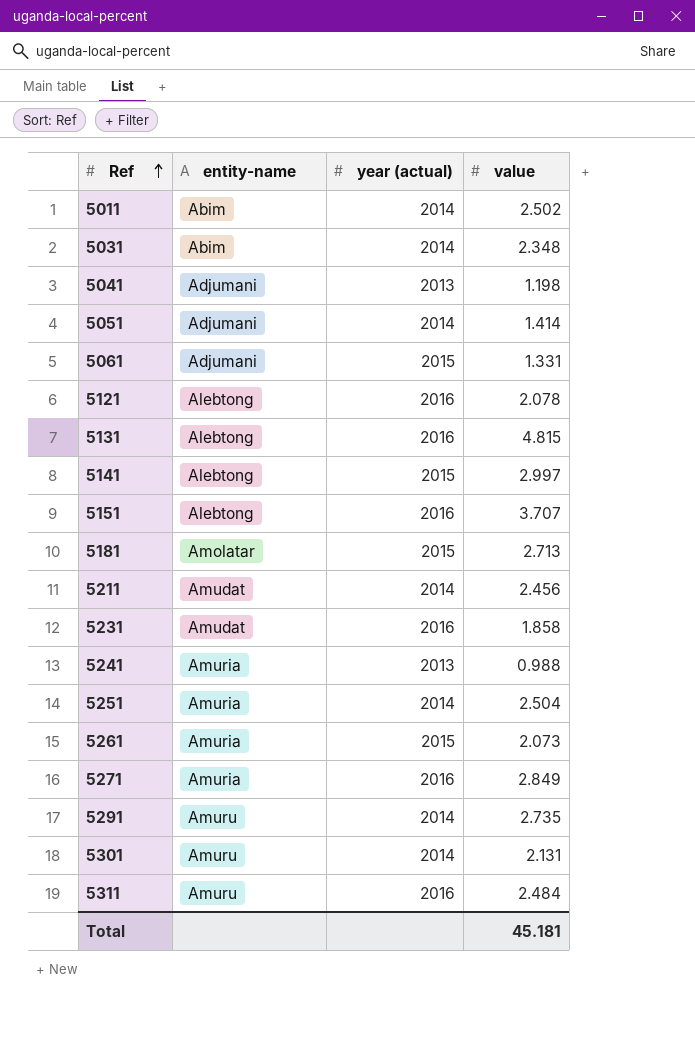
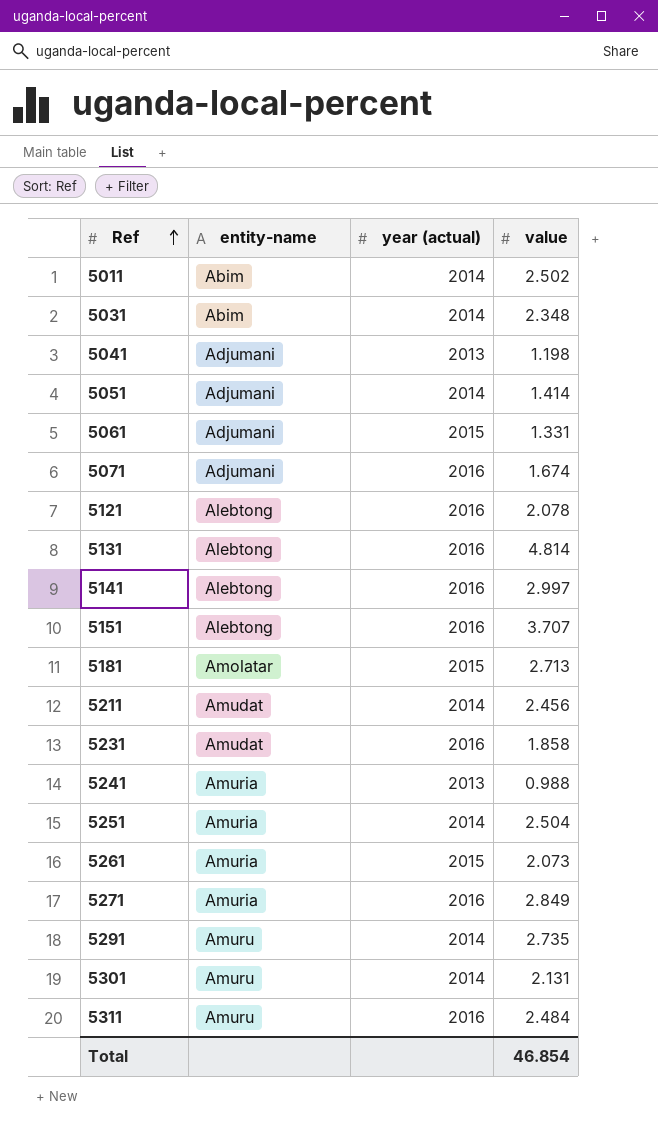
row 5071: none -> Adjumani | 2016 | 1.674
5131 | value: 4.815 -> 4.814
5141 | year (actual): 2015 -> 2016
Total | value: 45.181 -> 46.854

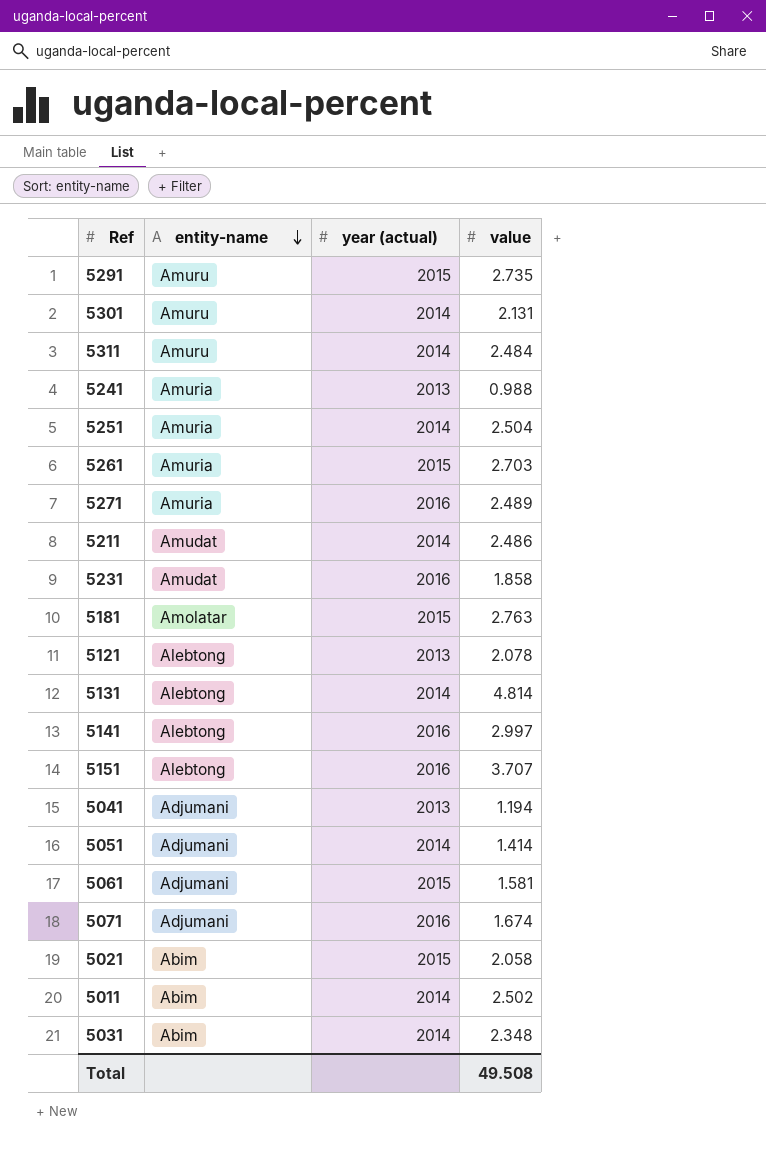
row order: Ref ascending -> entity-name descending
5291 | year (actual): 2014 -> 2015
5311 | year (actual): 2016 -> 2014
5261 | value: 2.073 -> 2.703
5271 | value: 2.849 -> 2.489
5211 | value: 2.456 -> 2.486
5181 | value: 2.713 -> 2.763
5121 | year (actual): 2016 -> 2013
5131 | year (actual): 2016 -> 2014
5041 | value: 1.198 -> 1.194
5061 | value: 1.331 -> 1.581
row 5021: none -> Abim | 2015 | 2.058
Total | value: 46.854 -> 49.508

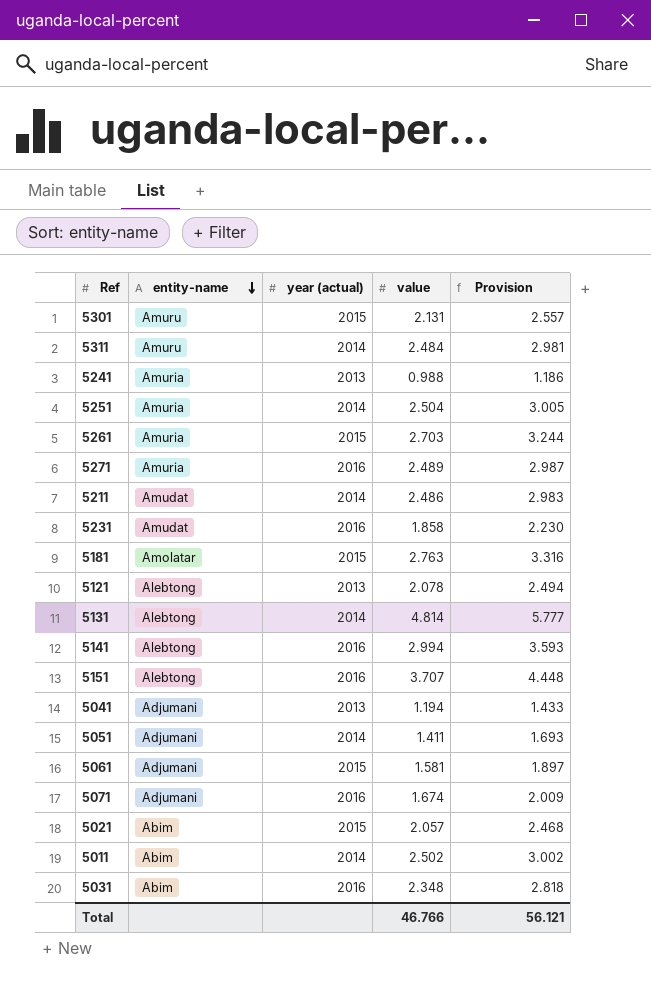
column Provision | formula: none -> [value] * 1.2
row 5291: Amuru | 2015 | 2.735 -> none
5301 | year (actual): 2014 -> 2015
5141 | value: 2.997 -> 2.994
5051 | value: 1.414 -> 1.411
5021 | value: 2.058 -> 2.057
5031 | year (actual): 2014 -> 2016
Total | value: 49.508 -> 46.766

